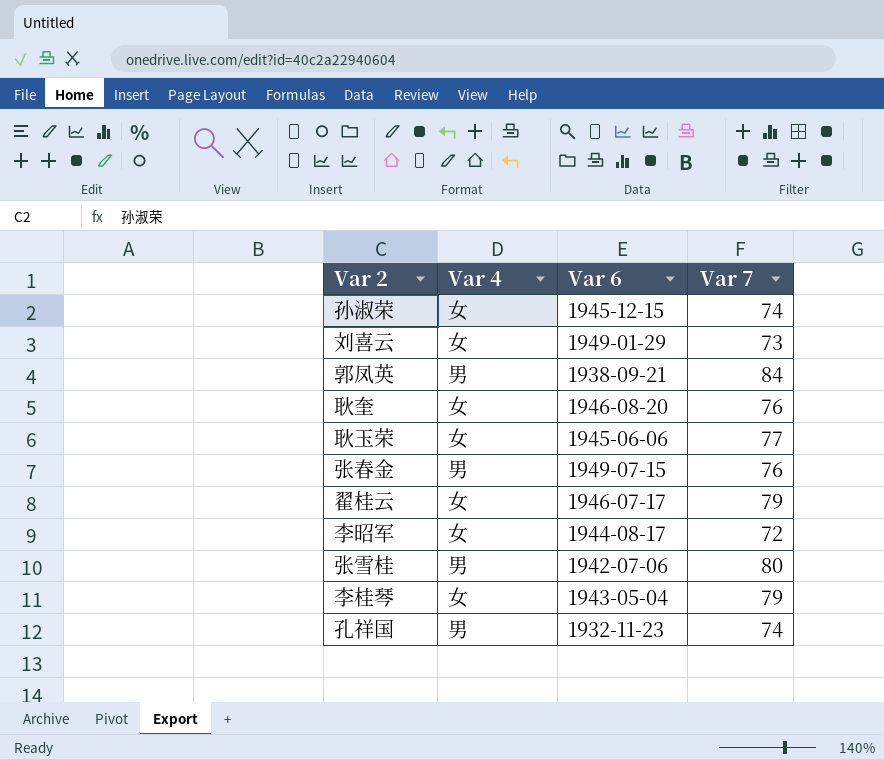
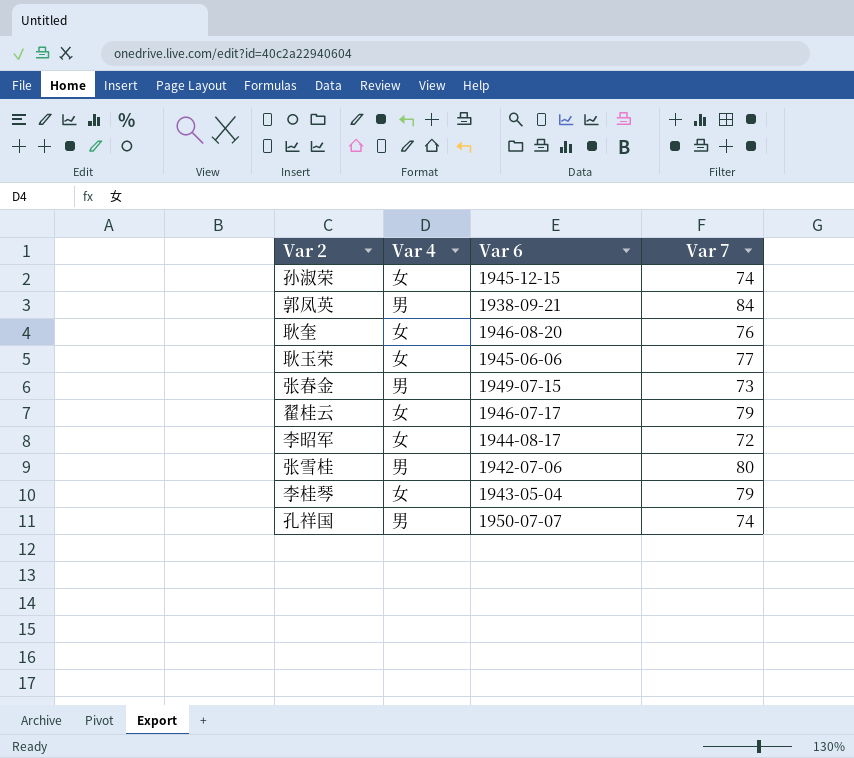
row 刘喜云: 女 | 1949-01-29 | 73 -> none
张春金 | Var 7: 76 -> 73
孔祥国 | Var 6: 1932-11-23 -> 1950-07-07

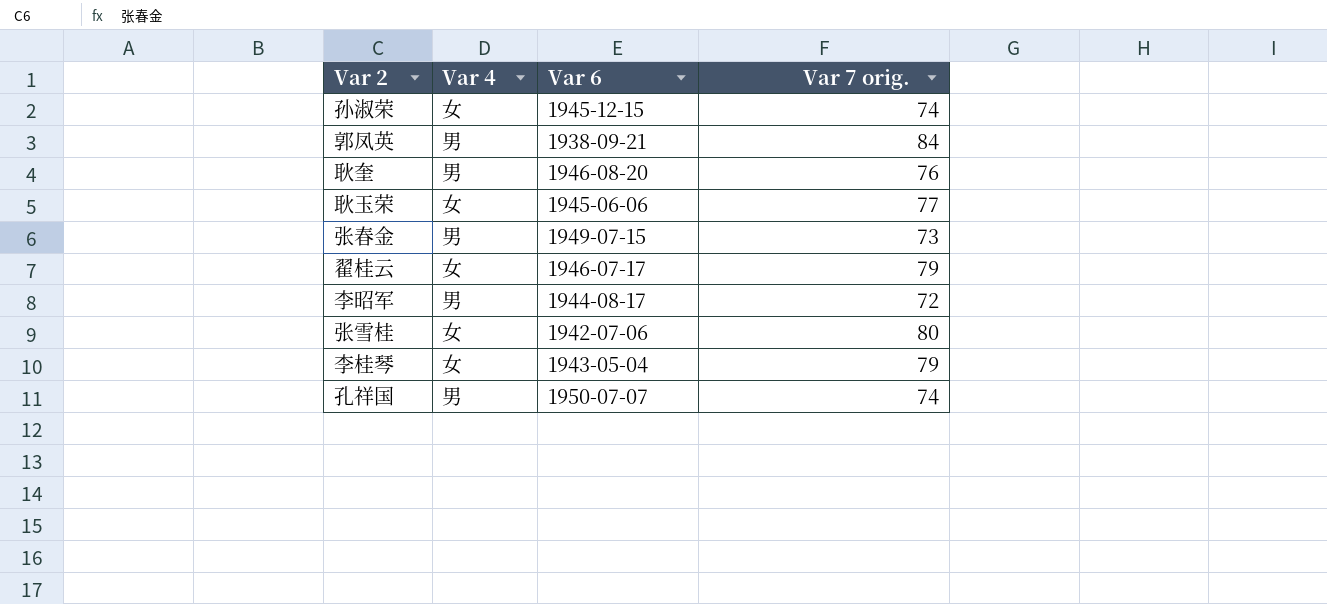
column name: Var 7 -> Var 7 orig.
耿奎 | Var 4: 女 -> 男
李昭军 | Var 4: 女 -> 男
张雪桂 | Var 4: 男 -> 女

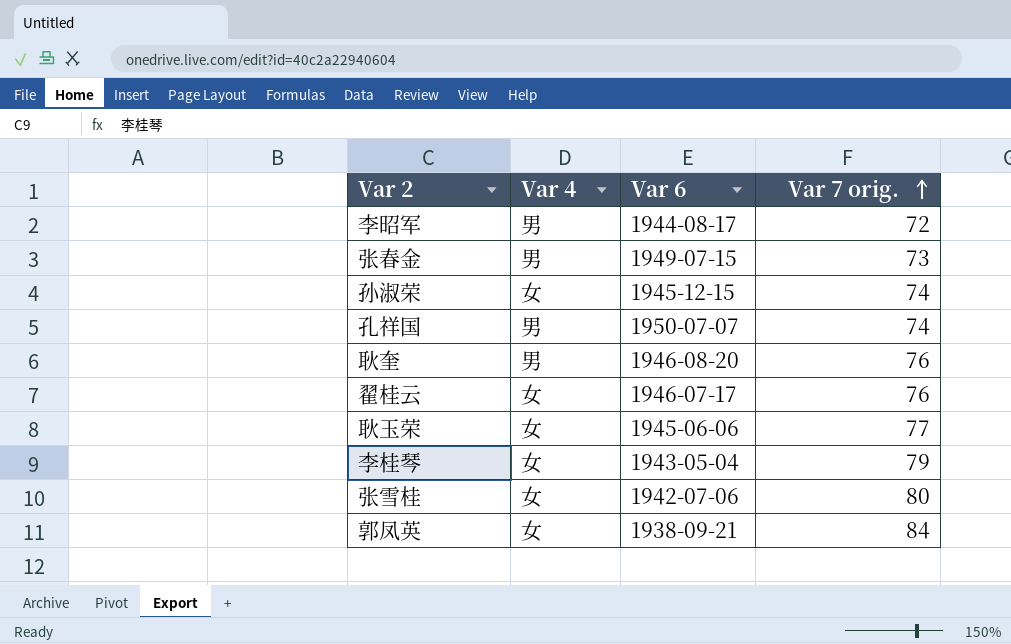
row order: none -> Var 7 orig. ascending
翟桂云 | Var 7 orig.: 79 -> 76
郭凤英 | Var 4: 男 -> 女

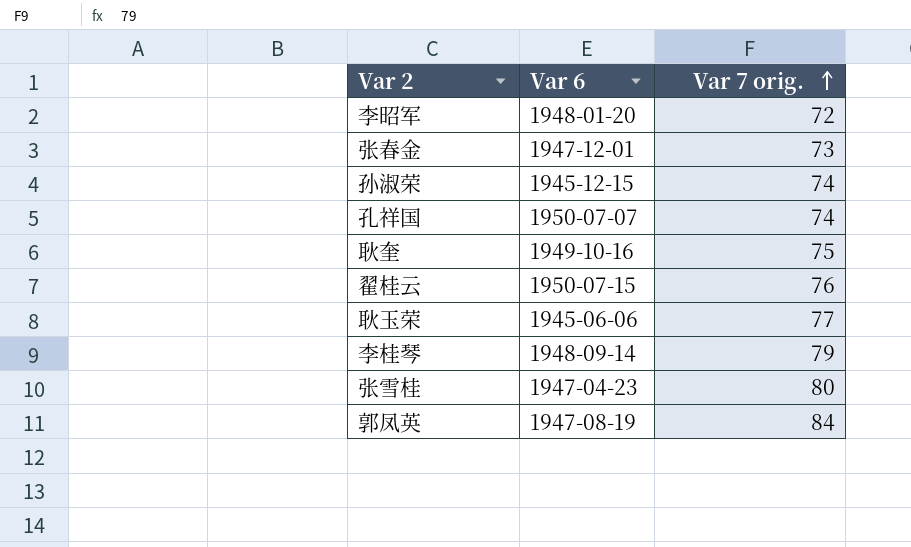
column Var 4 | position: 2 -> none
李昭军 | Var 6: 1944-08-17 -> 1948-01-20
张春金 | Var 6: 1949-07-15 -> 1947-12-01
耿奎 | Var 6: 1946-08-20 -> 1949-10-16
耿奎 | Var 7 orig.: 76 -> 75
翟桂云 | Var 6: 1946-07-17 -> 1950-07-15
李桂琴 | Var 6: 1943-05-04 -> 1948-09-14
张雪桂 | Var 6: 1942-07-06 -> 1947-04-23
郭凤英 | Var 6: 1938-09-21 -> 1947-08-19

